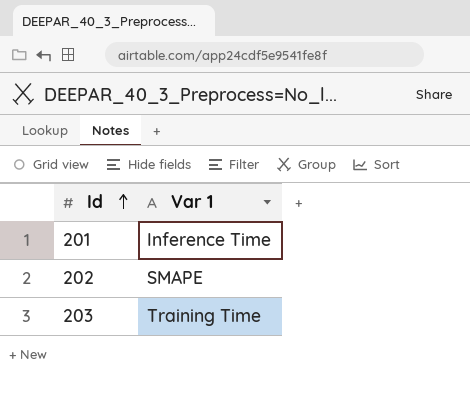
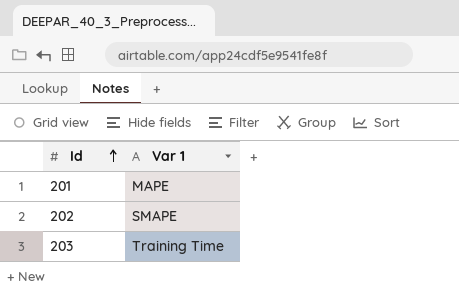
201 | Var 1: Inference Time -> MAPE

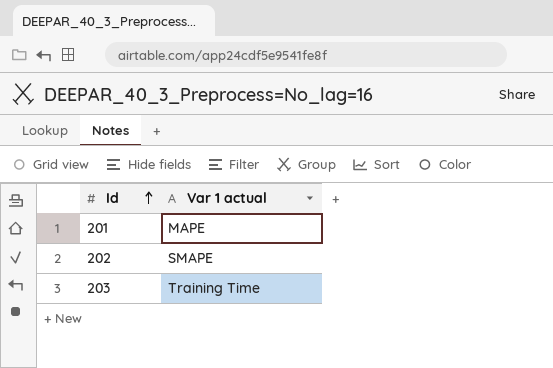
column name: Var 1 -> Var 1 actual

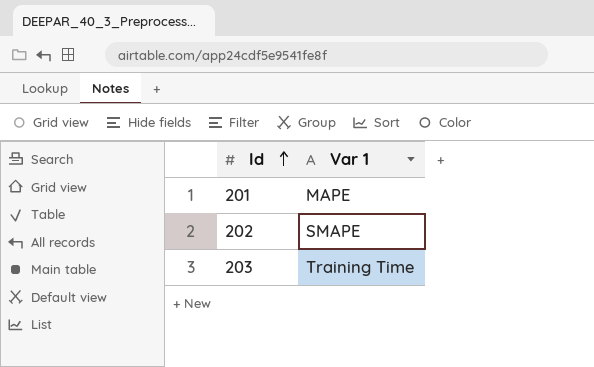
column name: Var 1 actual -> Var 1

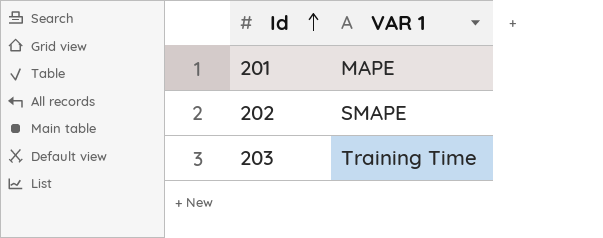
column name: Var 1 -> VAR 1

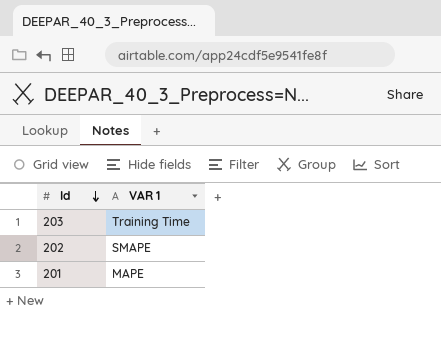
row order: Id ascending -> Id descending

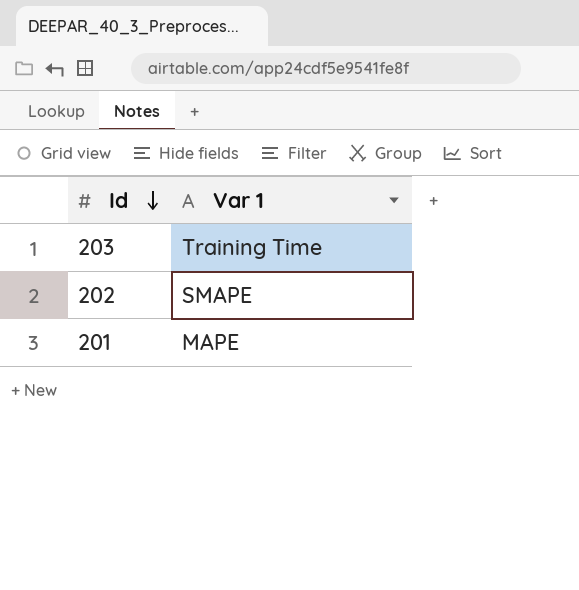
column name: VAR 1 -> Var 1

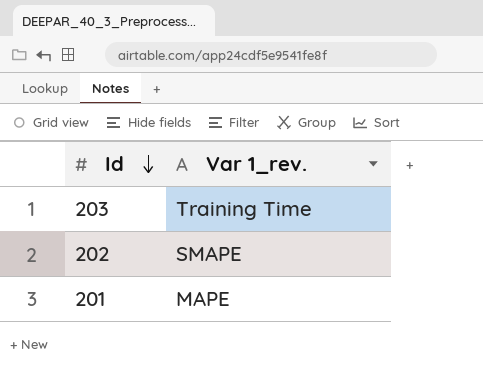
column name: Var 1 -> Var 1_rev.

